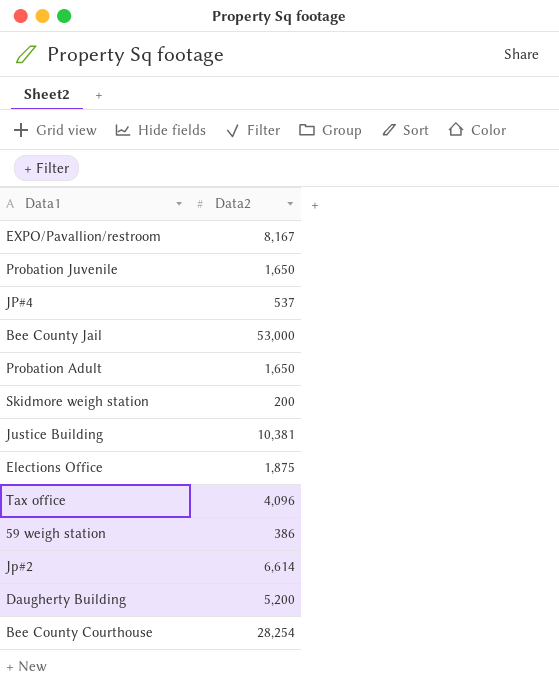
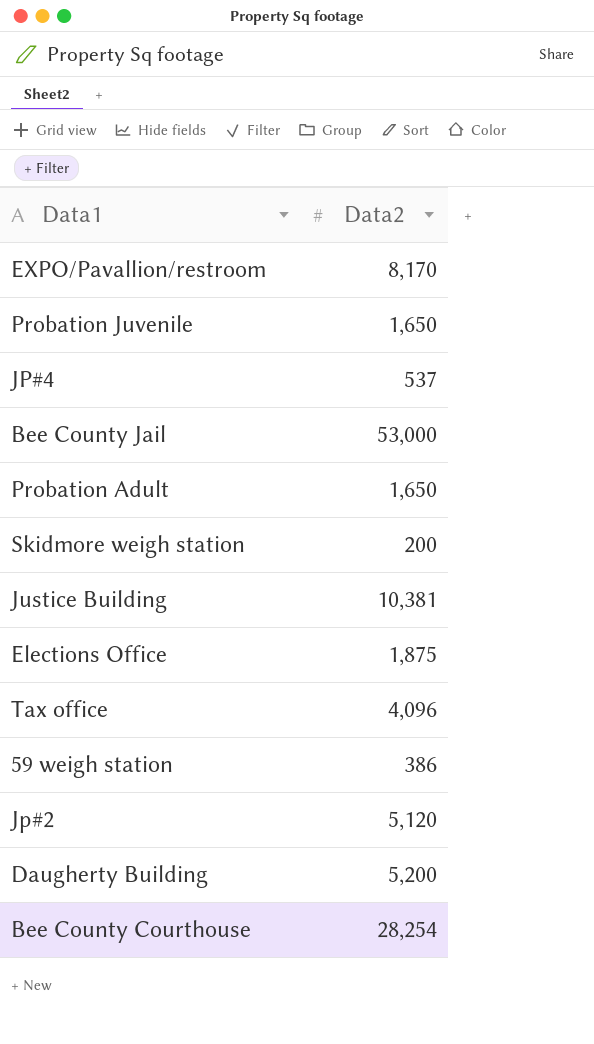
EXPO/Pavallion/restroom | Data2: 8,167 -> 8,170
Jp#2 | Data2: 6,614 -> 5,120

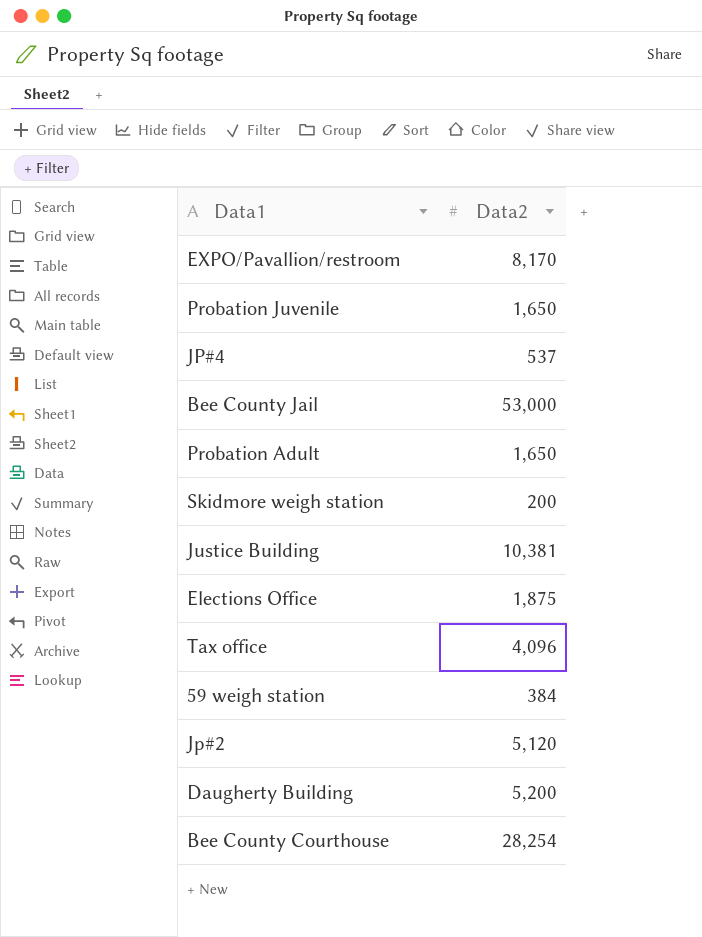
59 weigh station | Data2: 386 -> 384

